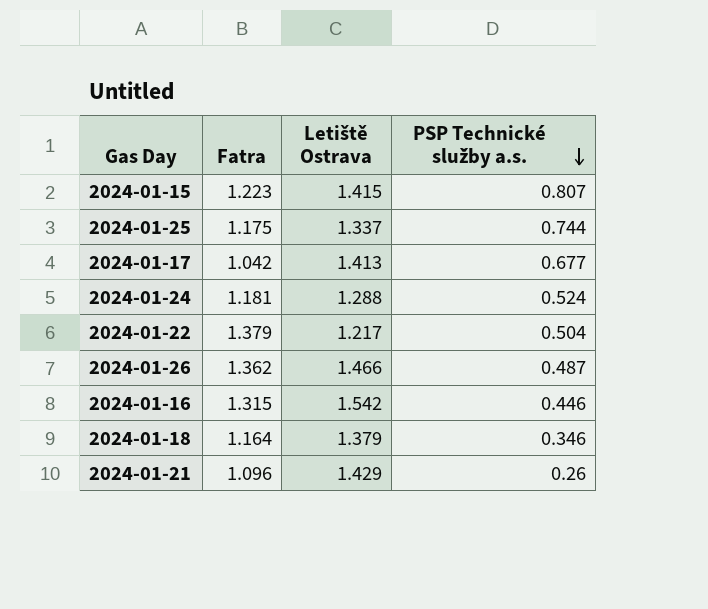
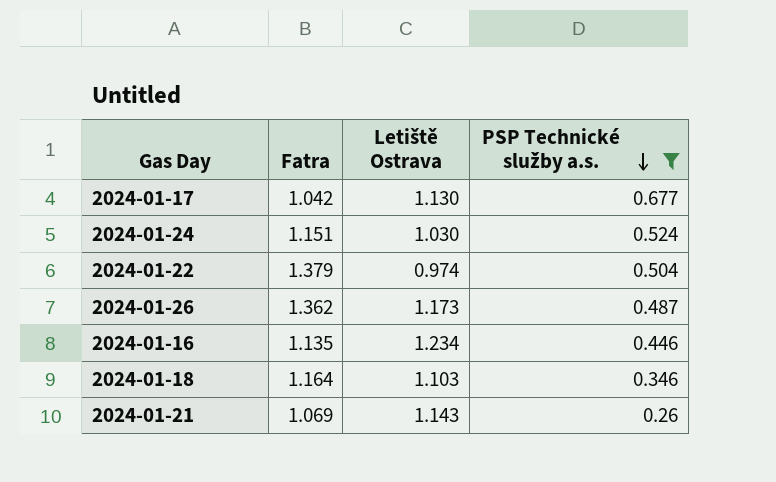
filter: none -> PSP Technické služby a.s. <= 0.677
2024-01-17 | Letiště Ostrava: 1.413 -> 1.130
2024-01-24 | Fatra: 1.181 -> 1.151
2024-01-24 | Letiště Ostrava: 1.288 -> 1.030
2024-01-22 | Letiště Ostrava: 1.217 -> 0.974
2024-01-26 | Letiště Ostrava: 1.466 -> 1.173
2024-01-16 | Fatra: 1.315 -> 1.135
2024-01-16 | Letiště Ostrava: 1.542 -> 1.234
2024-01-18 | Letiště Ostrava: 1.379 -> 1.103
2024-01-21 | Fatra: 1.096 -> 1.069
2024-01-21 | Letiště Ostrava: 1.429 -> 1.143

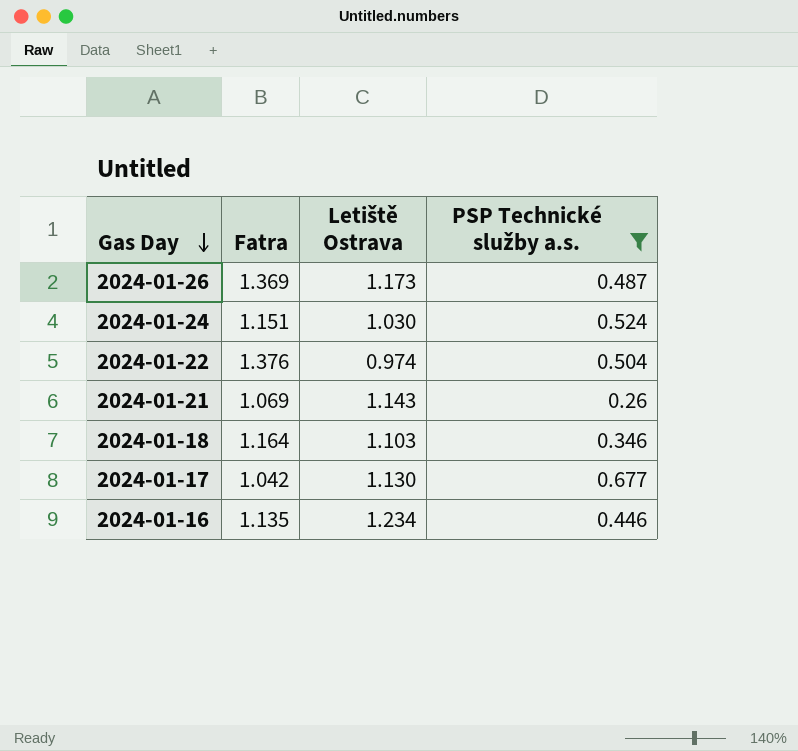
row order: PSP Technické služby a.s. descending -> Gas Day descending
2024-01-26 | Fatra: 1.362 -> 1.369
2024-01-22 | Fatra: 1.379 -> 1.376

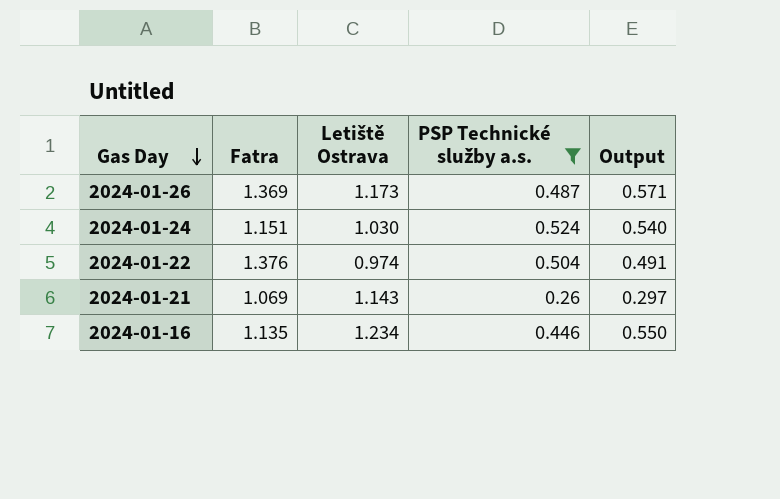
column Output | formula: none -> [Letiště Ostrava] * [PSP Technické služby a.s.]
row 2024-01-18: 1.164 | 1.103 | 0.346 -> none
row 2024-01-17: 1.042 | 1.130 | 0.677 -> none

